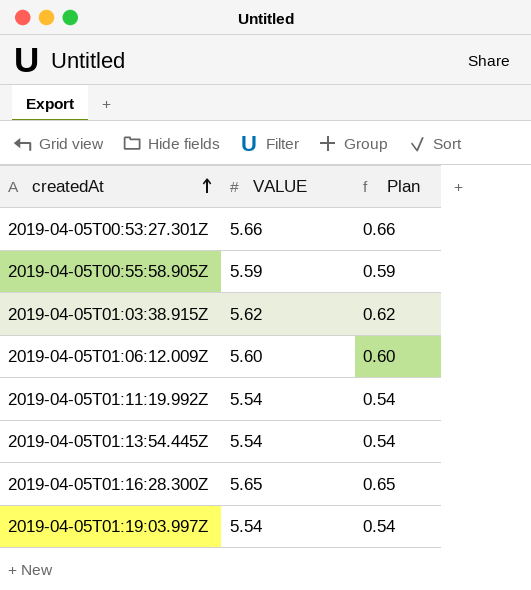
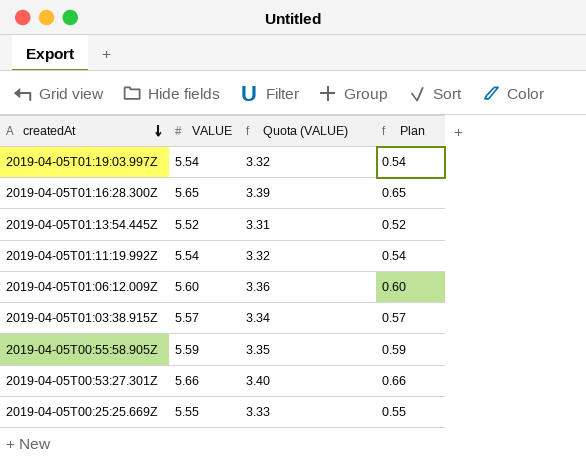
row order: createdAt ascending -> createdAt descending
column Quota (VALUE) | formula: none -> [VALUE] * 0.6
2019-04-05T01:13:54.445Z | VALUE: 5.54 -> 5.52
2019-04-05T01:13:54.445Z | Plan: 0.54 -> 0.52
2019-04-05T01:03:38.915Z | VALUE: 5.62 -> 5.57
2019-04-05T01:03:38.915Z | Plan: 0.62 -> 0.57
row 2019-04-05T00:25:25.669Z: none -> 5.55 | 3.33 | 0.55

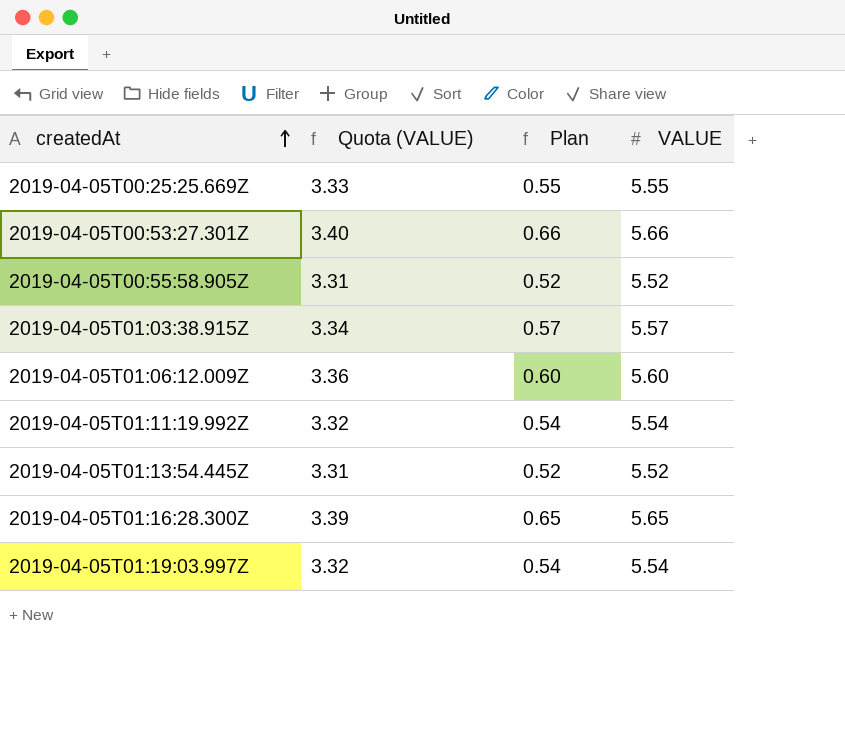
row order: createdAt descending -> createdAt ascending
column VALUE | position: 2 -> 4
2019-04-05T00:55:58.905Z | Quota (VALUE): 3.35 -> 3.31
2019-04-05T00:55:58.905Z | Plan: 0.59 -> 0.52
2019-04-05T00:55:58.905Z | VALUE: 5.59 -> 5.52

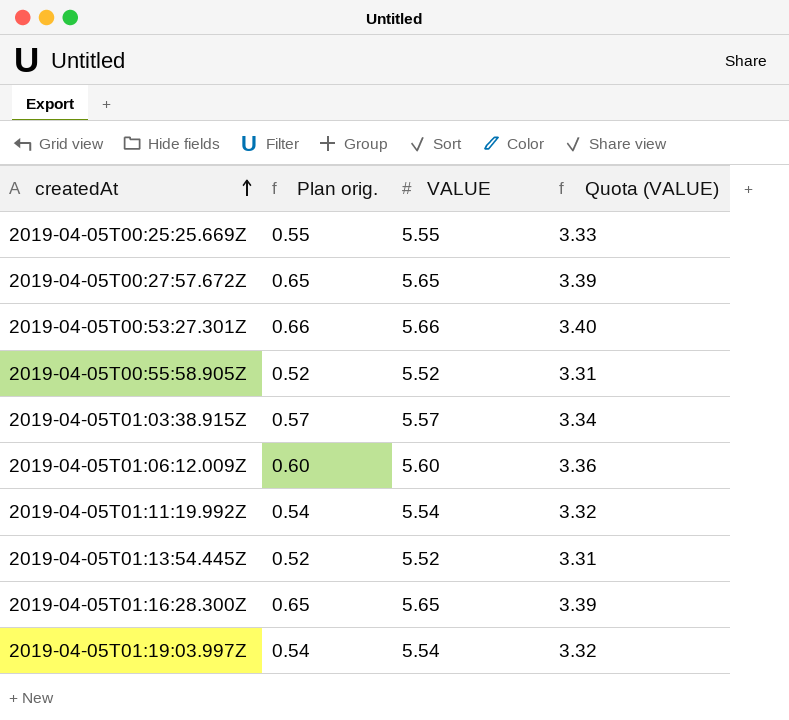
column name: Plan -> Plan orig.
column Quota (VALUE) | position: 2 -> 4
row 2019-04-05T00:27:57.672Z: none -> 0.65 | 5.65 | 3.39

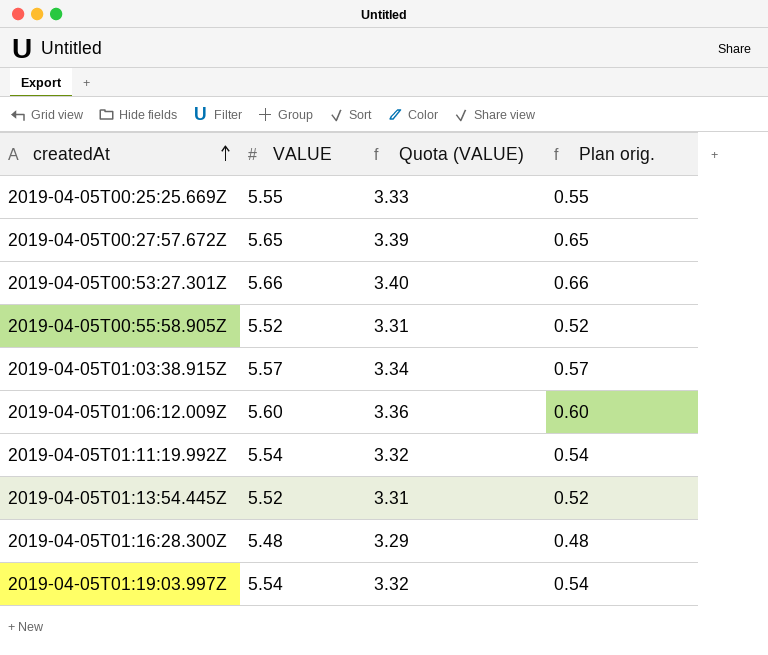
column Plan orig. | position: 2 -> 4
2019-04-05T01:16:28.300Z | VALUE: 5.65 -> 5.48
2019-04-05T01:16:28.300Z | Quota (VALUE): 3.39 -> 3.29
2019-04-05T01:16:28.300Z | Plan orig.: 0.65 -> 0.48

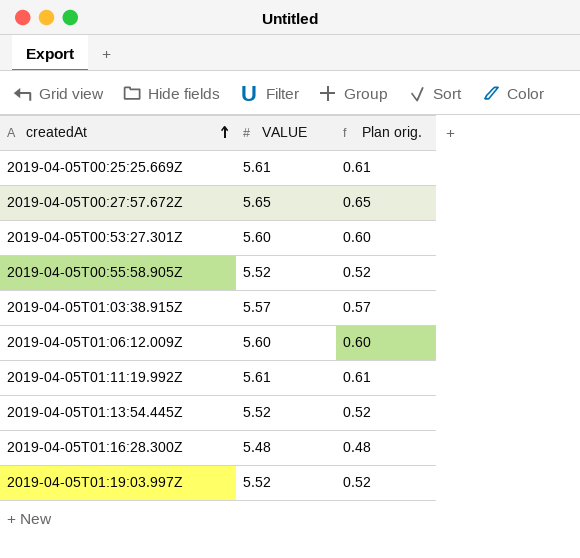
column Quota (VALUE) | formula: [VALUE] * 0.6 -> none
2019-04-05T00:25:25.669Z | VALUE: 5.55 -> 5.61
2019-04-05T00:25:25.669Z | Plan orig.: 0.55 -> 0.61
2019-04-05T00:53:27.301Z | VALUE: 5.66 -> 5.60
2019-04-05T00:53:27.301Z | Plan orig.: 0.66 -> 0.60
2019-04-05T01:11:19.992Z | VALUE: 5.54 -> 5.61
2019-04-05T01:11:19.992Z | Plan orig.: 0.54 -> 0.61
2019-04-05T01:19:03.997Z | VALUE: 5.54 -> 5.52
2019-04-05T01:19:03.997Z | Plan orig.: 0.54 -> 0.52

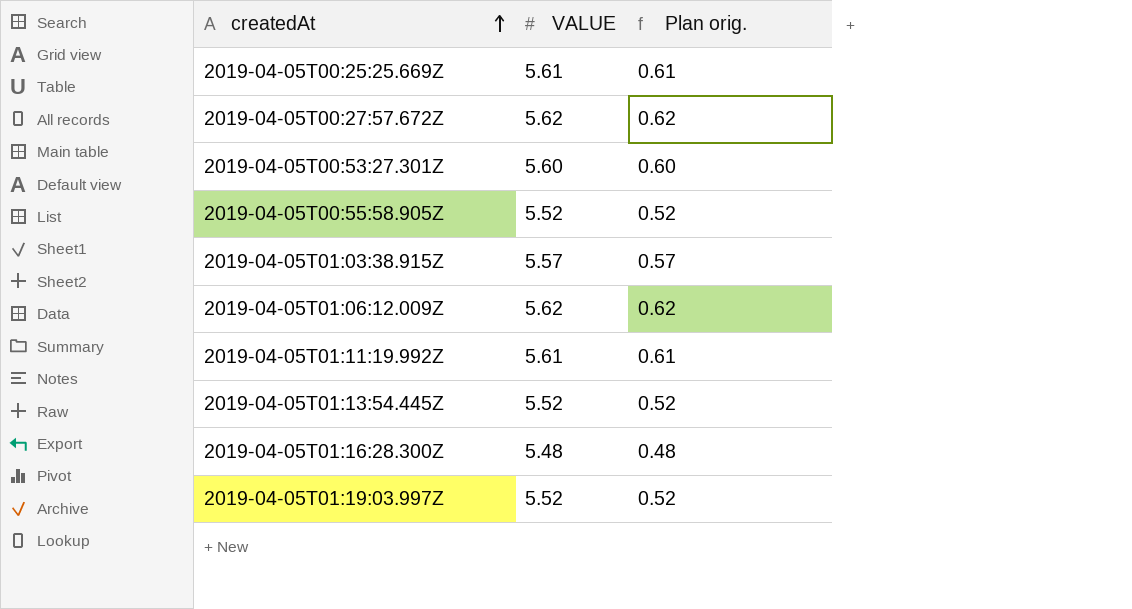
2019-04-05T00:27:57.672Z | VALUE: 5.65 -> 5.62
2019-04-05T00:27:57.672Z | Plan orig.: 0.65 -> 0.62
2019-04-05T01:06:12.009Z | VALUE: 5.60 -> 5.62
2019-04-05T01:06:12.009Z | Plan orig.: 0.60 -> 0.62

